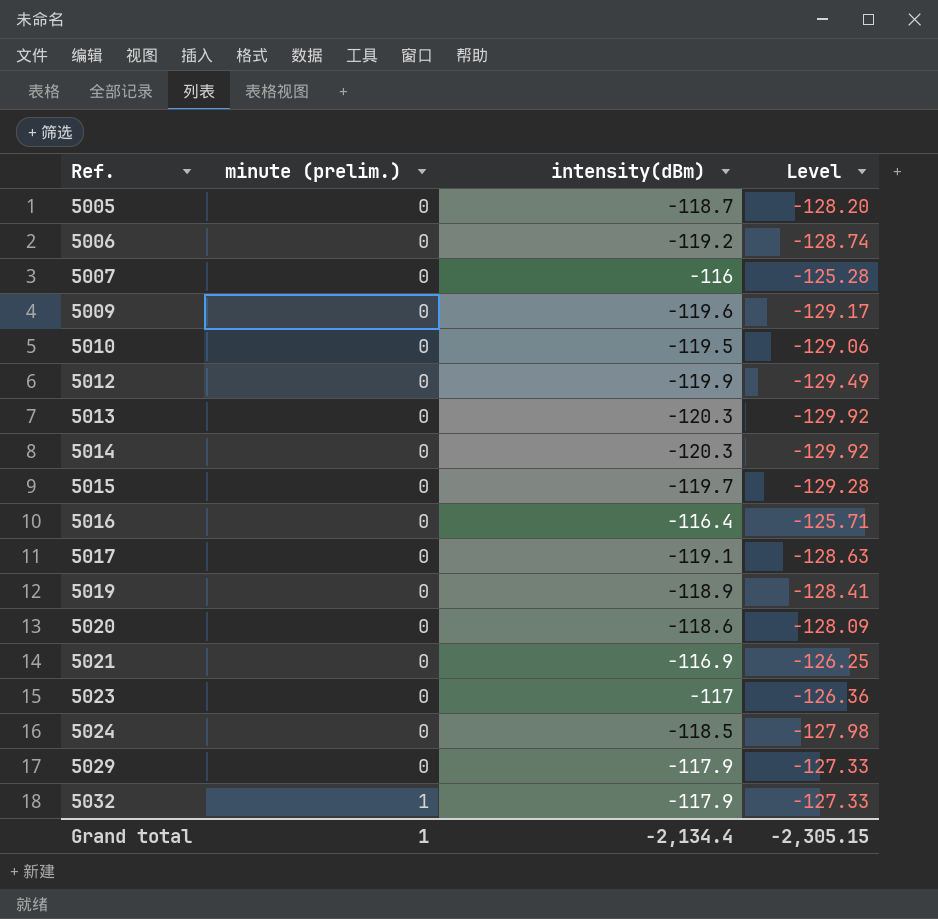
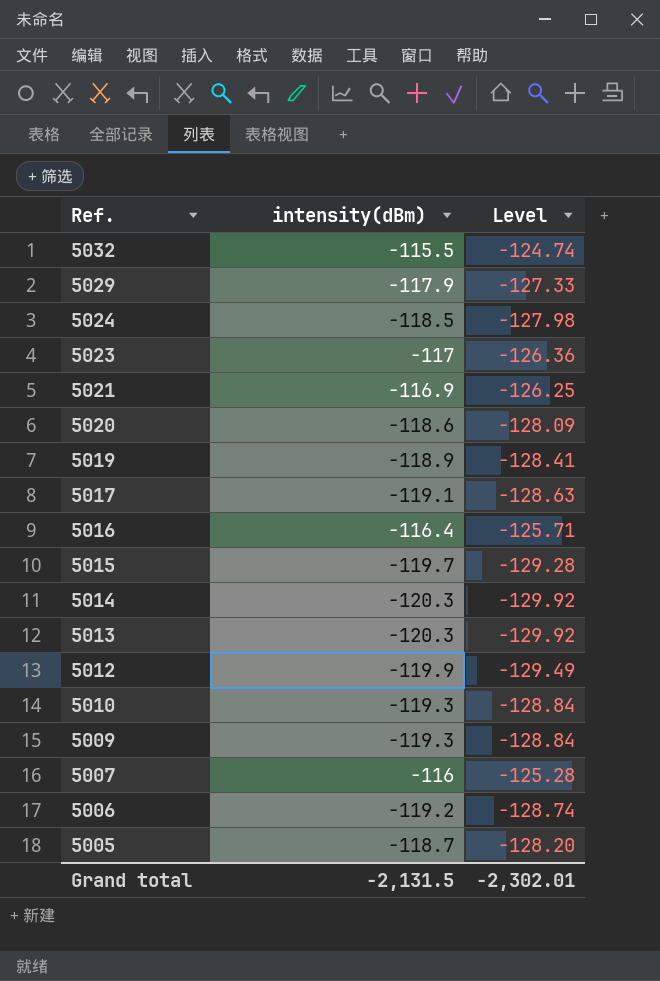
row order: Ref. ascending -> Ref. descending
column minute (prelim.) | position: 2 -> none
5032 | intensity(dBm): -117.9 -> -115.5
5032 | Level: -127.33 -> -124.74
5010 | intensity(dBm): -119.5 -> -119.3
5010 | Level: -129.06 -> -128.84
5009 | intensity(dBm): -119.6 -> -119.3
5009 | Level: -129.17 -> -128.84
Grand total | intensity(dBm): -2,134.4 -> -2,131.5
Grand total | Level: -2,305.15 -> -2,302.01

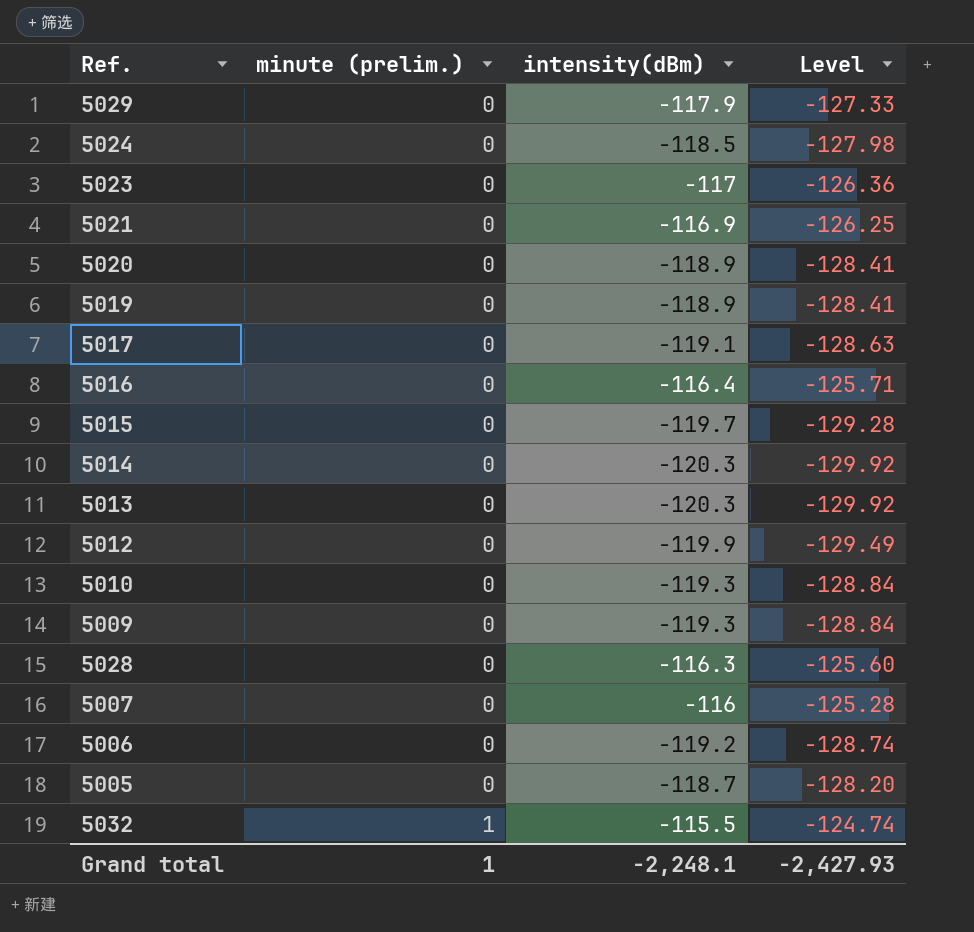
row order: Ref. descending -> minute (prelim.) ascending
column minute (prelim.) | position: none -> 2
5020 | intensity(dBm): -118.6 -> -118.9
5020 | Level: -128.09 -> -128.41
row 5028: none -> 0 | -116.3 | -125.60
Grand total | intensity(dBm): -2,131.5 -> -2,248.1
Grand total | Level: -2,302.01 -> -2,427.93

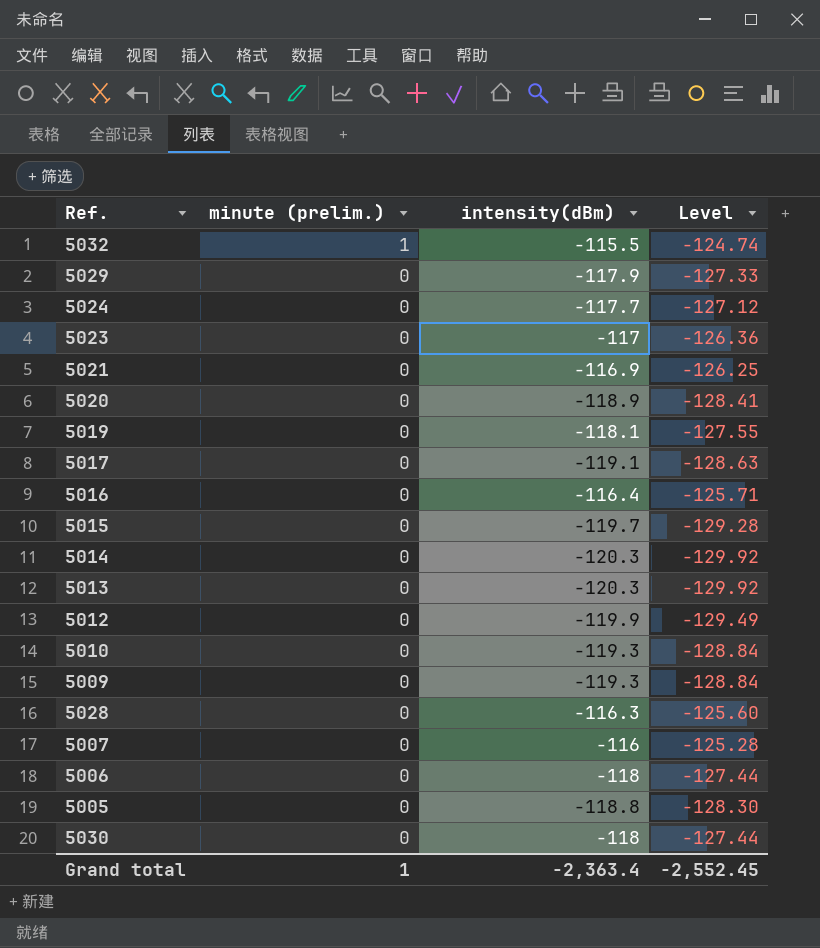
row order: minute (prelim.) ascending -> minute (prelim.) descending
5024 | intensity(dBm): -118.5 -> -117.7
5024 | Level: -127.98 -> -127.12
5019 | intensity(dBm): -118.9 -> -118.1
5019 | Level: -128.41 -> -127.55
5006 | intensity(dBm): -119.2 -> -118
5006 | Level: -128.74 -> -127.44
5005 | intensity(dBm): -118.7 -> -118.8
5005 | Level: -128.20 -> -128.30
row 5030: none -> 0 | -118 | -127.44
Grand total | intensity(dBm): -2,248.1 -> -2,363.4
Grand total | Level: -2,427.93 -> -2,552.45

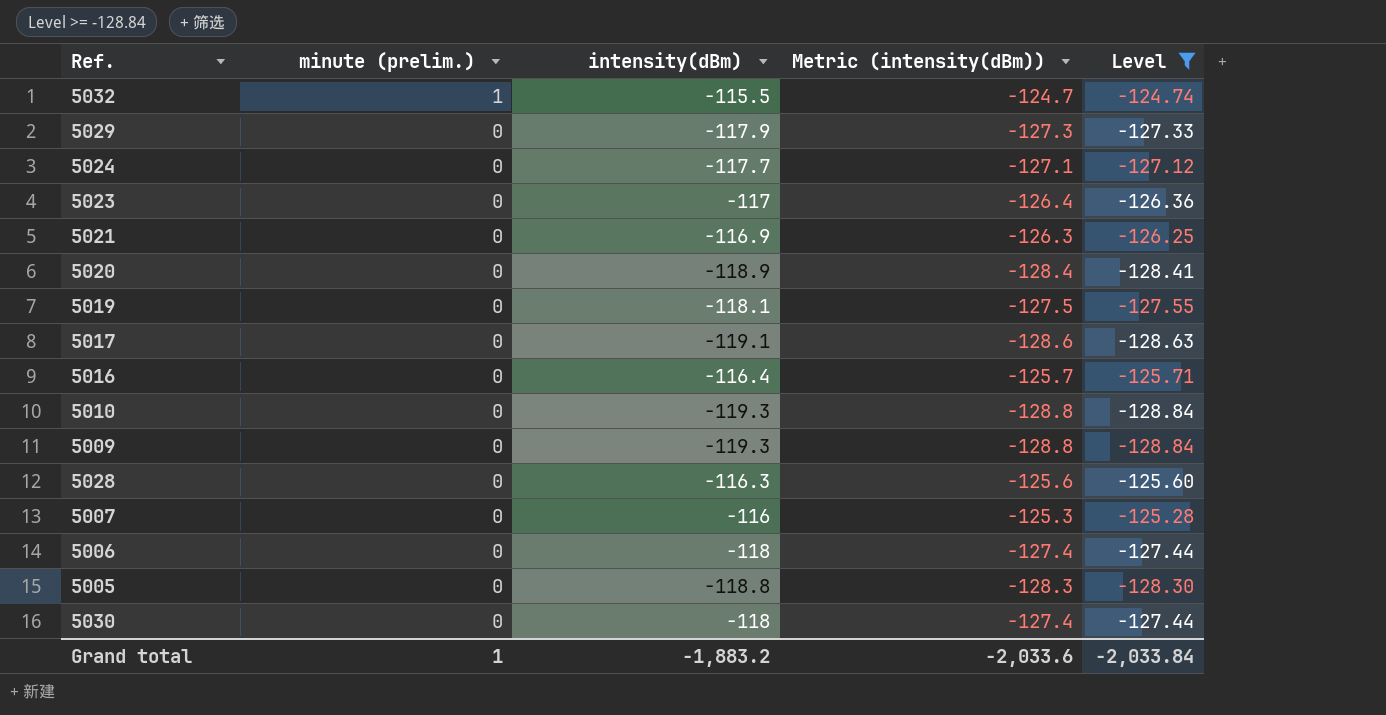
filter: none -> Level >= -128.84
column Metric (intensity(dBm)) | formula: none -> [intensity(dBm)] * 1.08
Grand total | intensity(dBm): -2,363.4 -> -1,883.2
Grand total | Level: -2,552.45 -> -2,033.84

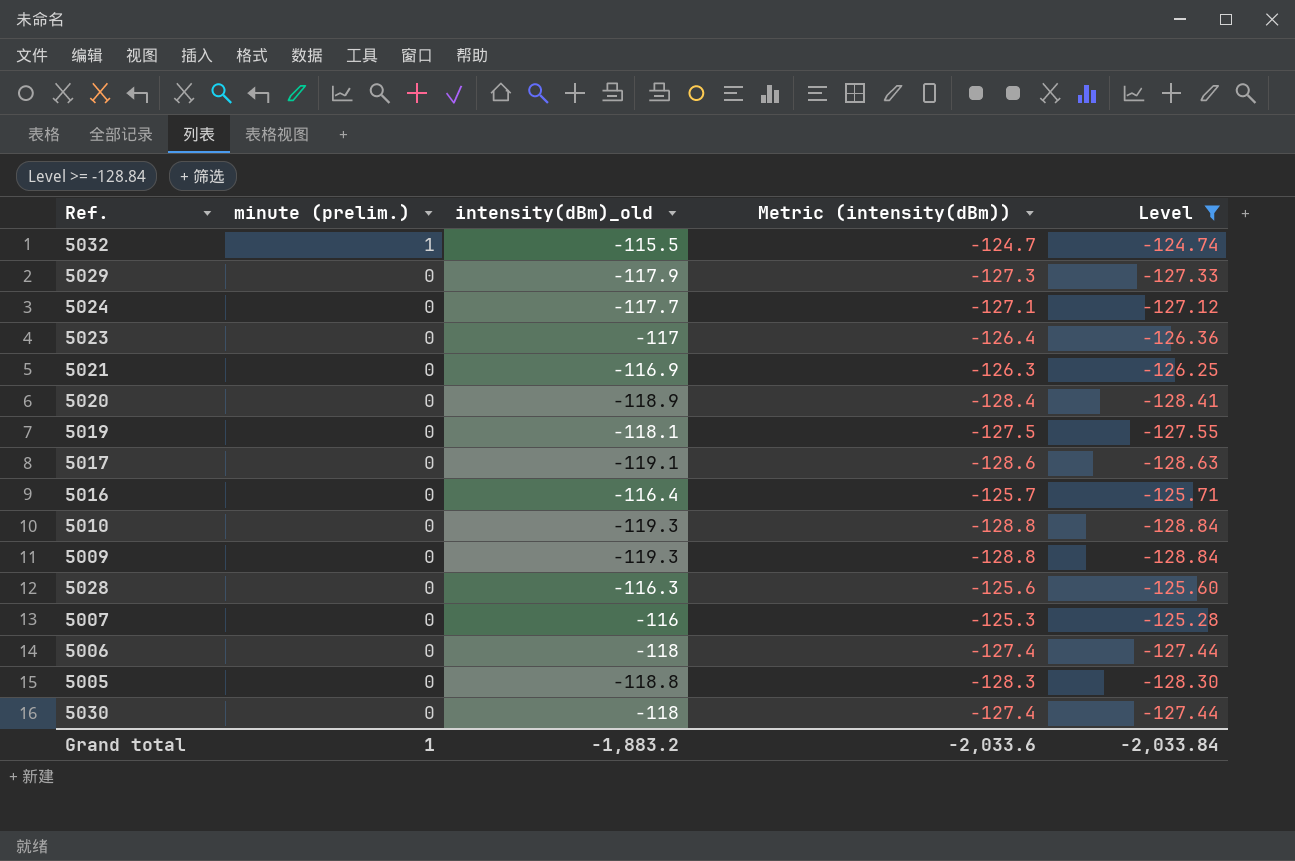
column name: intensity(dBm) -> intensity(dBm)_old

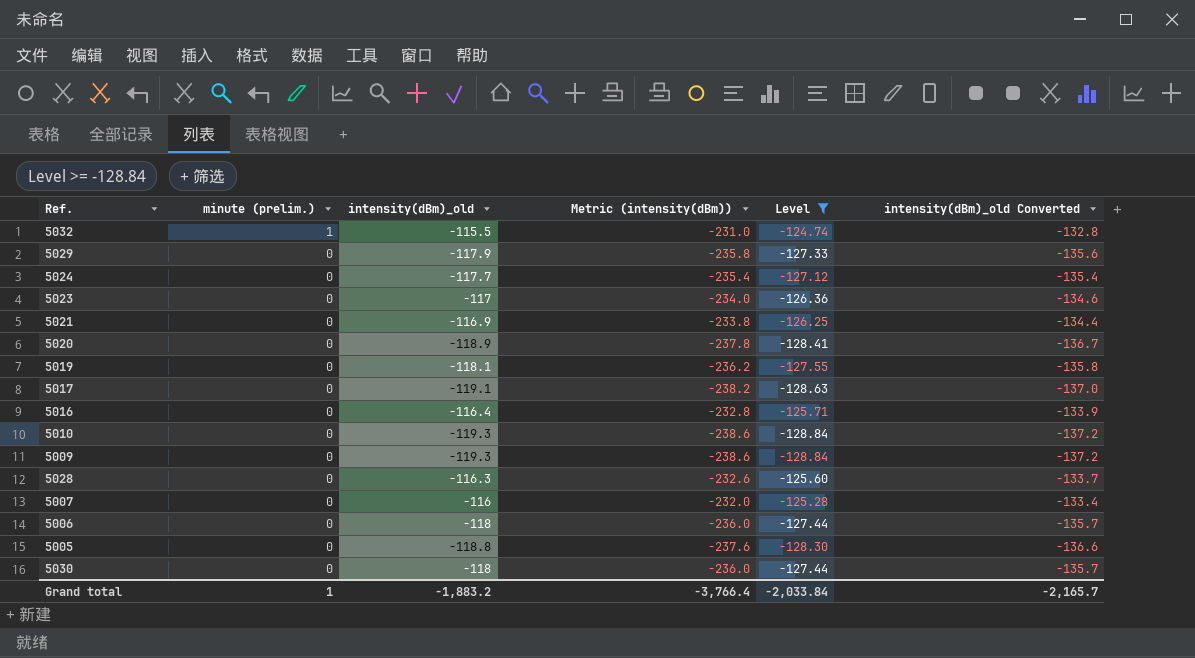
column Metric (intensity(dBm)) | formula: [intensity(dBm)_old] * 1.08 -> [intensity(dBm)_old] * 2
column intensity(dBm)_old Converted | formula: none -> [intensity(dBm)_old] * 1.15
Grand total | Metric (intensity(dBm)): -2,033.6 -> -3,766.4

